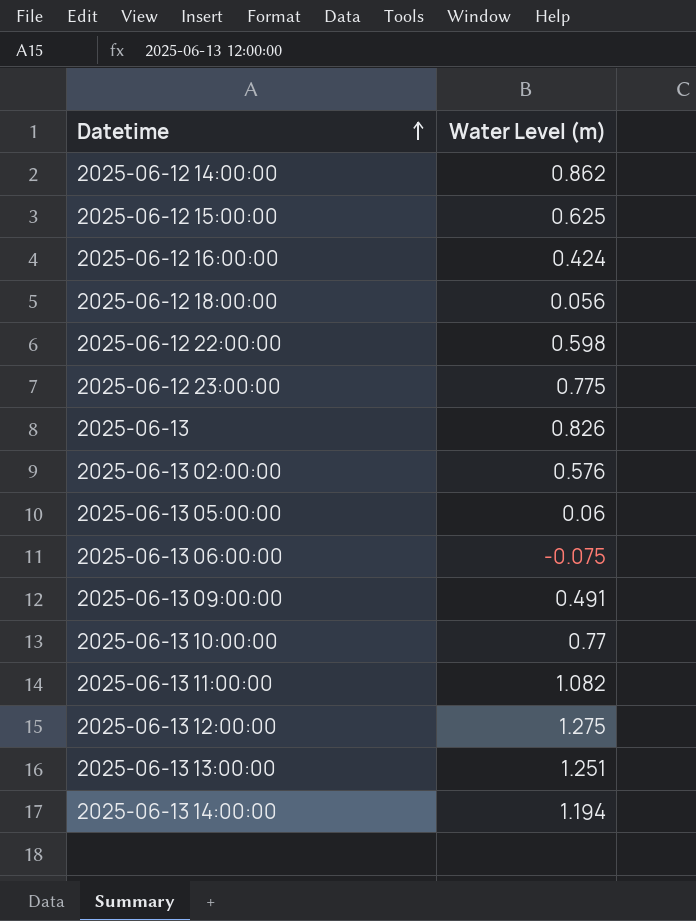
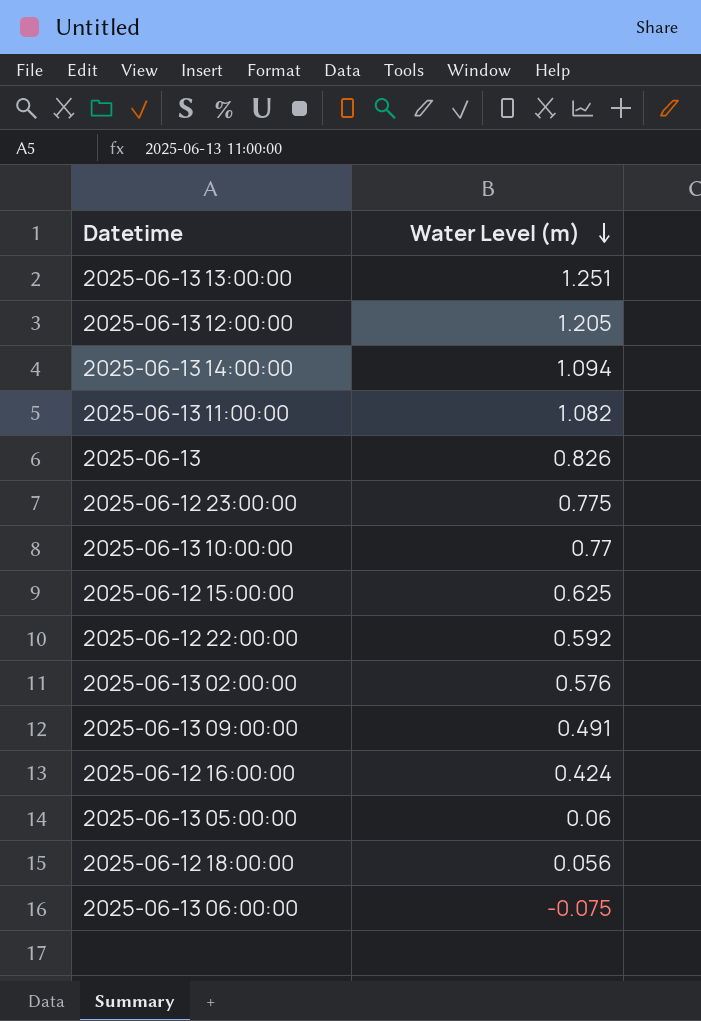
row order: Datetime ascending -> Water Level (m) descending
row 2025-06-12 14:00:00: 0.862 -> none
2025-06-13 12:00:00 | Water Level (m): 1.275 -> 1.205
2025-06-13 14:00:00 | Water Level (m): 1.194 -> 1.094
2025-06-12 22:00:00 | Water Level (m): 0.598 -> 0.592

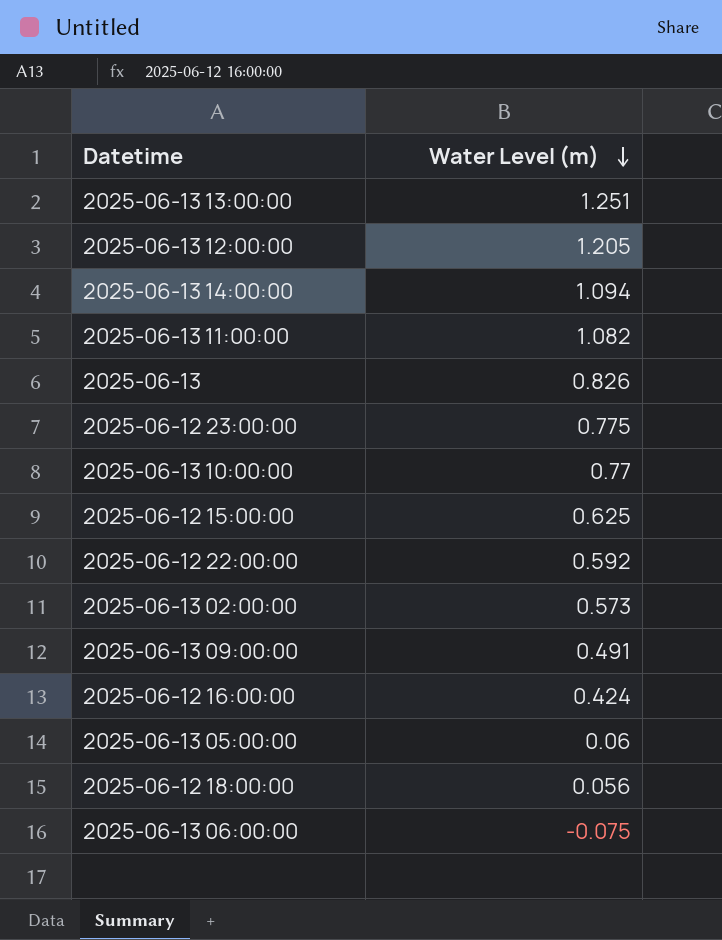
2025-06-13 02:00:00 | Water Level (m): 0.576 -> 0.573

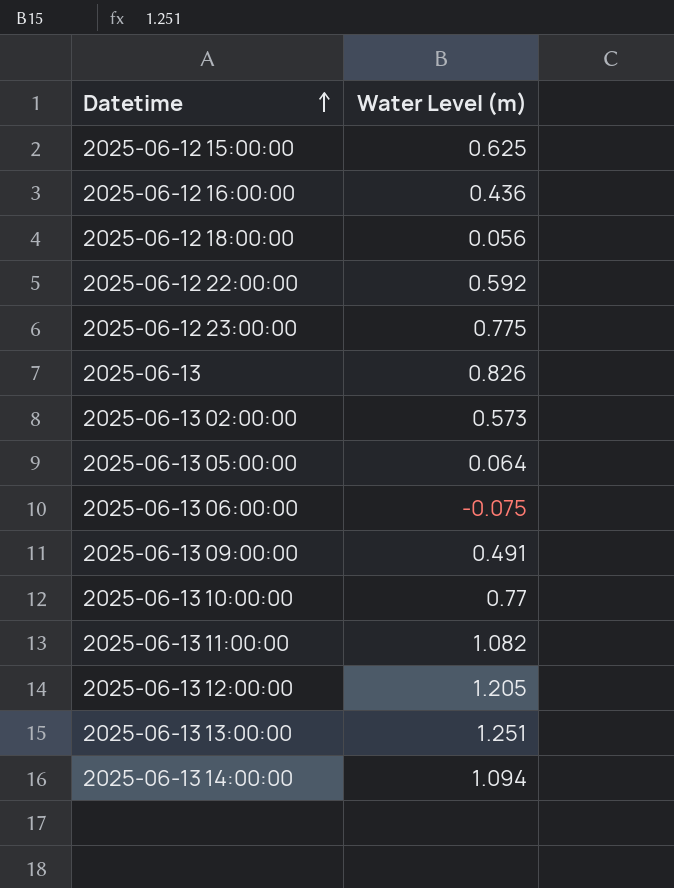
row order: Water Level (m) descending -> Datetime ascending
2025-06-12 16:00:00 | Water Level (m): 0.424 -> 0.436
2025-06-13 05:00:00 | Water Level (m): 0.06 -> 0.064

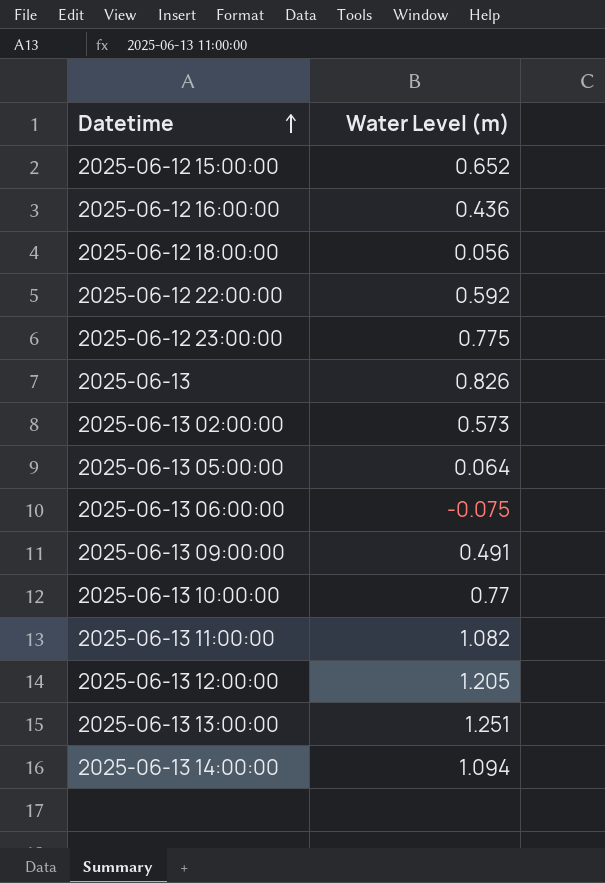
2025-06-12 15:00:00 | Water Level (m): 0.625 -> 0.652

